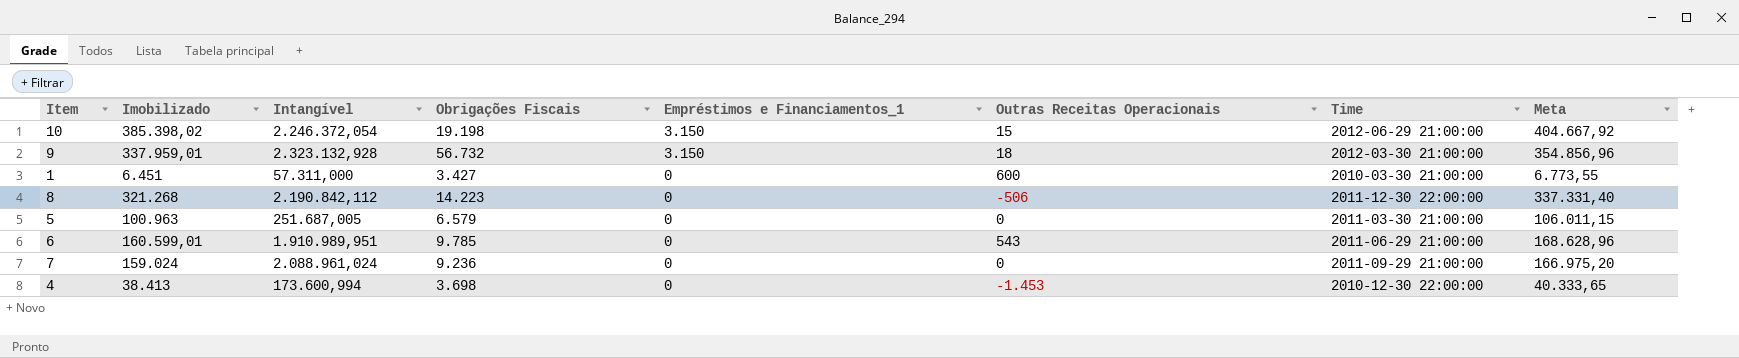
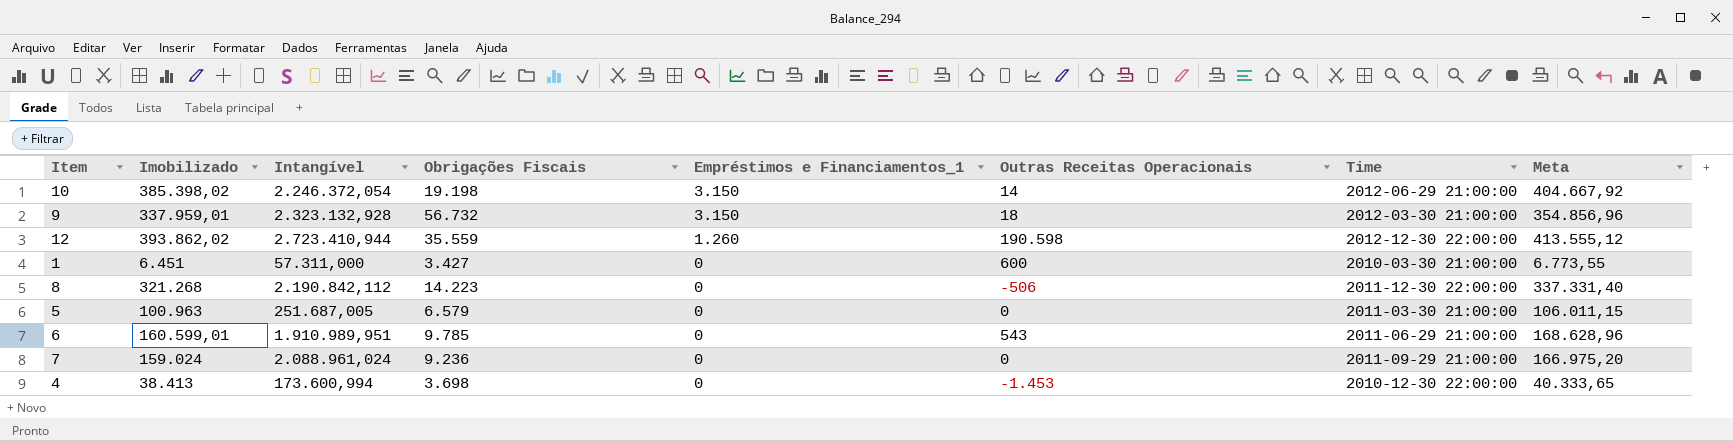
10 | Outras Receitas Operacionais: 15 -> 14
row 12: none -> 393.862,02 | 2.723.410,944 | 35.559 | 1.260 | 190.598 | 2012-12-30 22:00:00 | 413.555,12

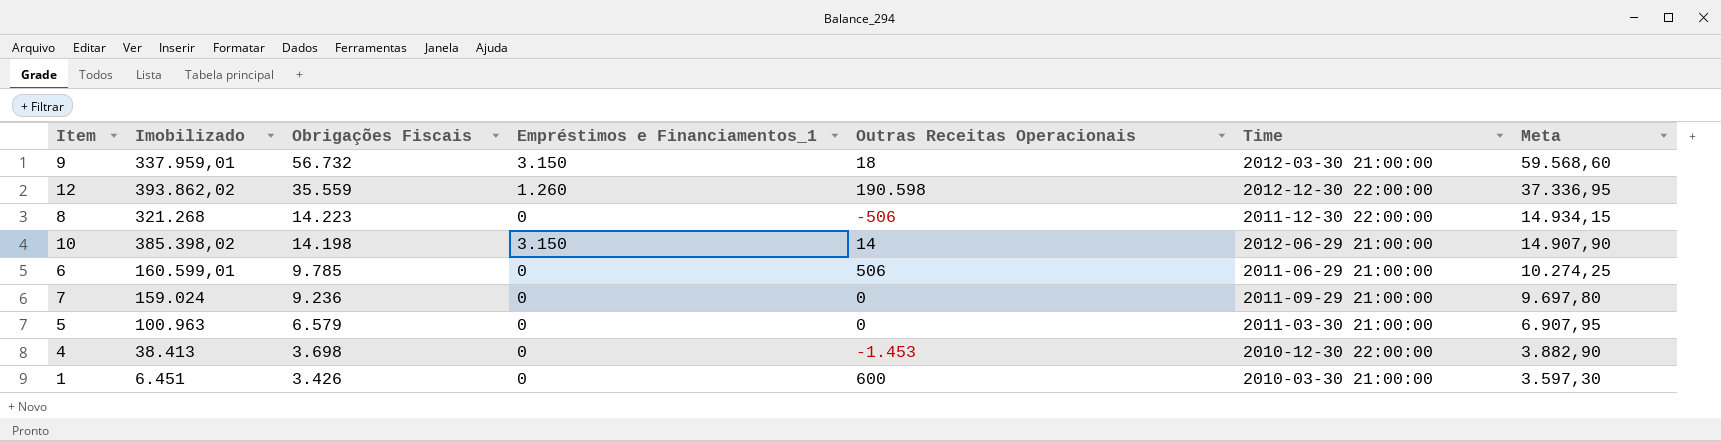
row order: Empréstimos e Financiamentos_1 descending -> Obrigações Fiscais descending
column Intangível | position: 3 -> none
column Meta | formula: [Imobilizado] * 1,05 -> [Obrigações Fiscais] * 1,05
10 | Obrigações Fiscais: 19.198 -> 14.198
6 | Outras Receitas Operacionais: 543 -> 506
1 | Obrigações Fiscais: 3.427 -> 3.426

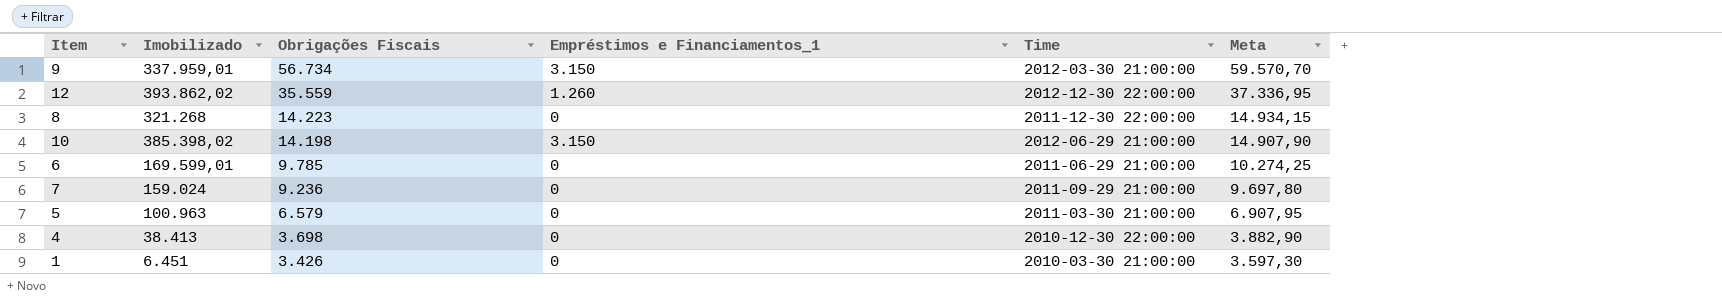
column Outras Receitas Operacionais | position: 5 -> none
9 | Obrigações Fiscais: 56.732 -> 56.734
9 | Meta: 59.568,60 -> 59.570,70
6 | Imobilizado: 160.599,01 -> 169.599,01

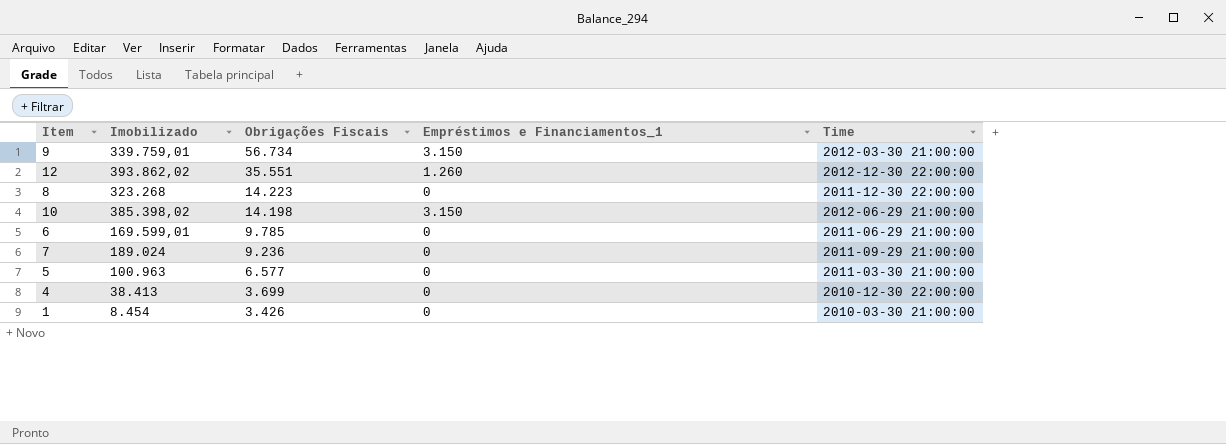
column Meta | formula: [Obrigações Fiscais] * 1,05 -> none
9 | Imobilizado: 337.959,01 -> 339.759,01
12 | Obrigações Fiscais: 35.559 -> 35.551
8 | Imobilizado: 321.268 -> 323.268
7 | Imobilizado: 159.024 -> 189.024
5 | Obrigações Fiscais: 6.579 -> 6.577
4 | Obrigações Fiscais: 3.698 -> 3.699
1 | Imobilizado: 6.451 -> 8.454

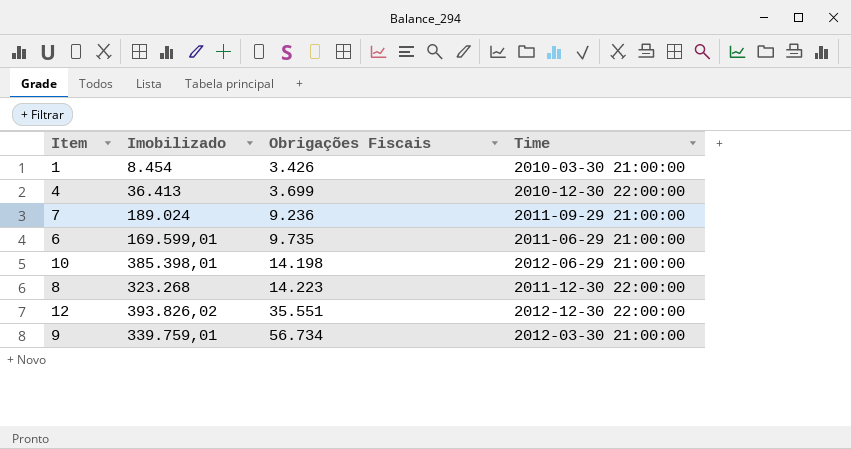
row order: Obrigações Fiscais descending -> Obrigações Fiscais ascending
column Empréstimos e Financiamentos_1 | position: 4 -> none
row 5: 100.963 | 6.577 | 0 | 2011-03-30 21:00:00 -> none
4 | Imobilizado: 38.413 -> 36.413
6 | Obrigações Fiscais: 9.785 -> 9.735
10 | Imobilizado: 385.398,02 -> 385.398,01
12 | Imobilizado: 393.862,02 -> 393.826,02

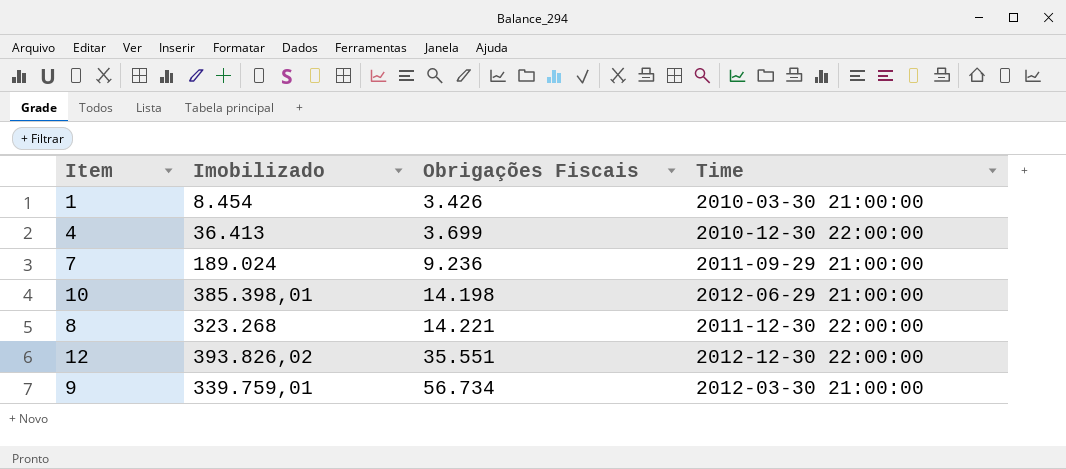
row 6: 169.599,01 | 9.735 | 2011-06-29 21:00:00 -> none
8 | Obrigações Fiscais: 14.223 -> 14.221

